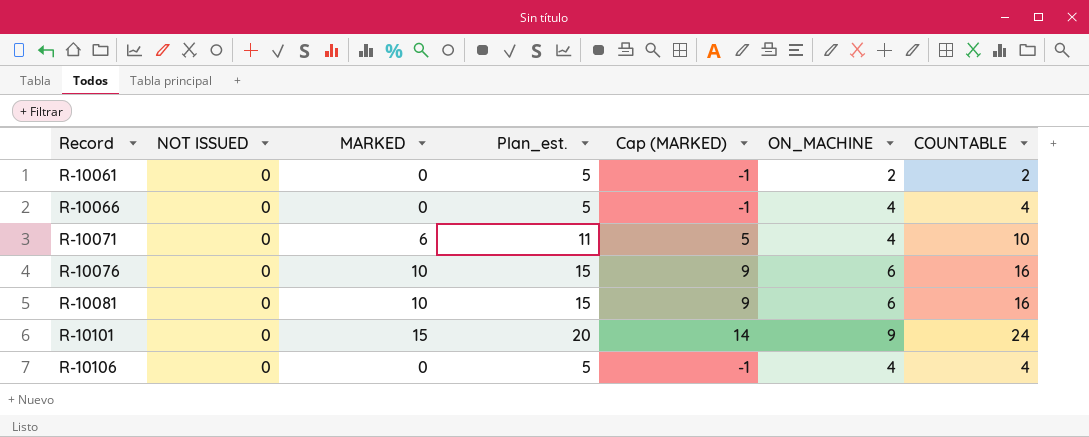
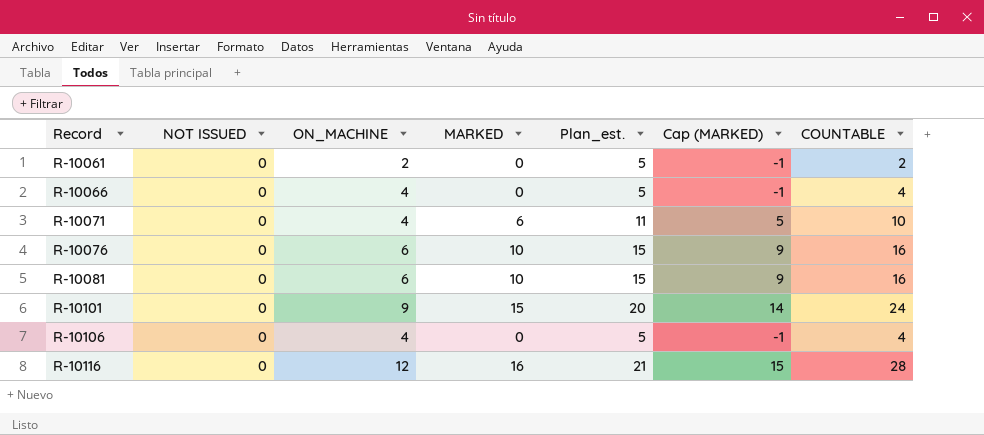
column ON_MACHINE | position: 6 -> 3
row R-10116: none -> 0 | 12 | 16 | 21 | 15 | 28

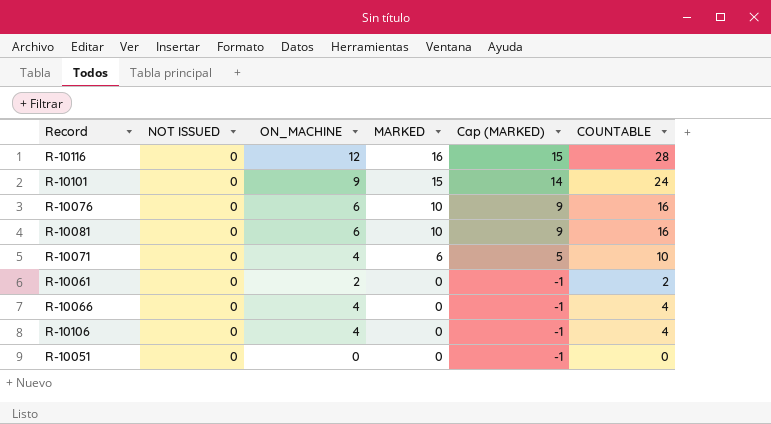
row order: Record ascending -> MARKED descending
column Plan_est. | formula: [MARKED] + 5 -> none
row R-10051: none -> 0 | 0 | 0 | -1 | 0

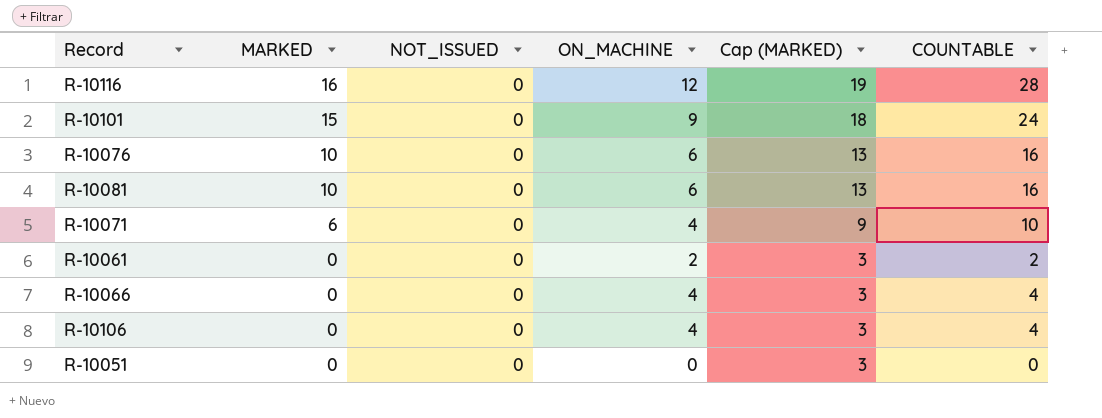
column MARKED | position: 4 -> 2
column name: NOT ISSUED -> NOT_ISSUED
column Cap (MARKED) | formula: [MARKED] - 1 -> [MARKED] + 3

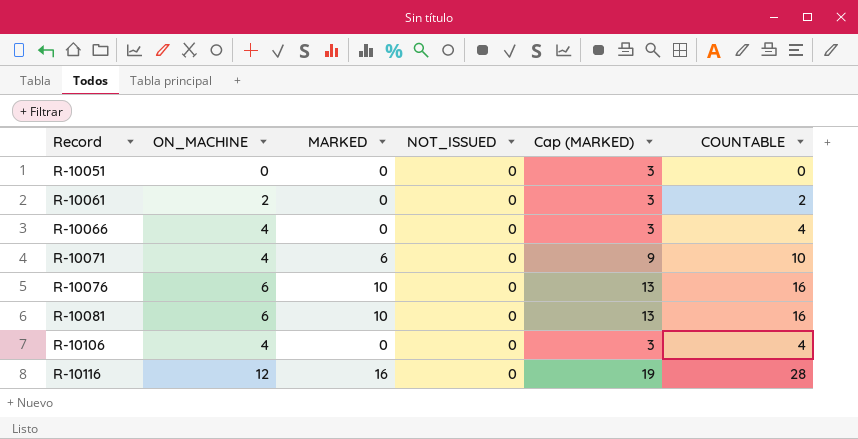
row order: MARKED descending -> Record ascending
column ON_MACHINE | position: 4 -> 2
row R-10101: 15 | 0 | 9 | 18 | 24 -> none

